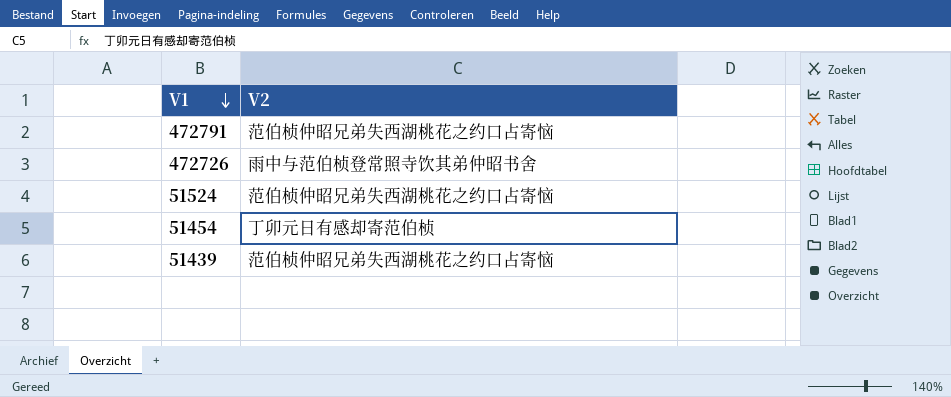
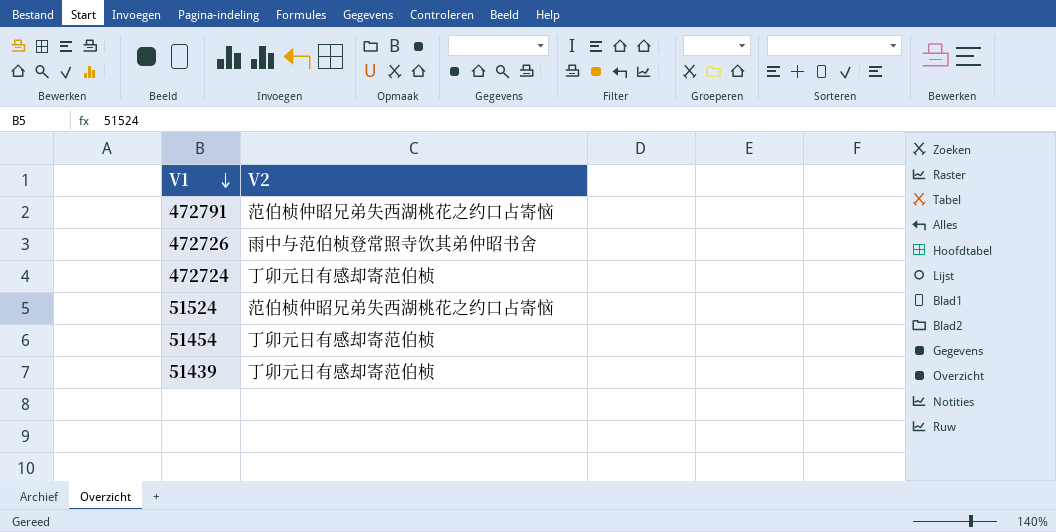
row 472724: none -> 丁卯元日有感却寄范伯桢
51439 | V2: 范伯桢仲昭兄弟失西湖桃花之约口占寄恼 -> 丁卯元日有感却寄范伯桢

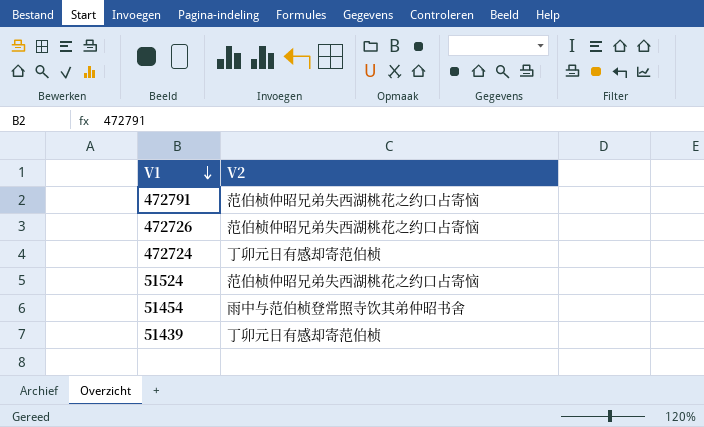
472726 | V2: 雨中与范伯桢登常照寺饮其弟仲昭书舍 -> 范伯桢仲昭兄弟失西湖桃花之约口占寄恼
51454 | V2: 丁卯元日有感却寄范伯桢 -> 雨中与范伯桢登常照寺饮其弟仲昭书舍

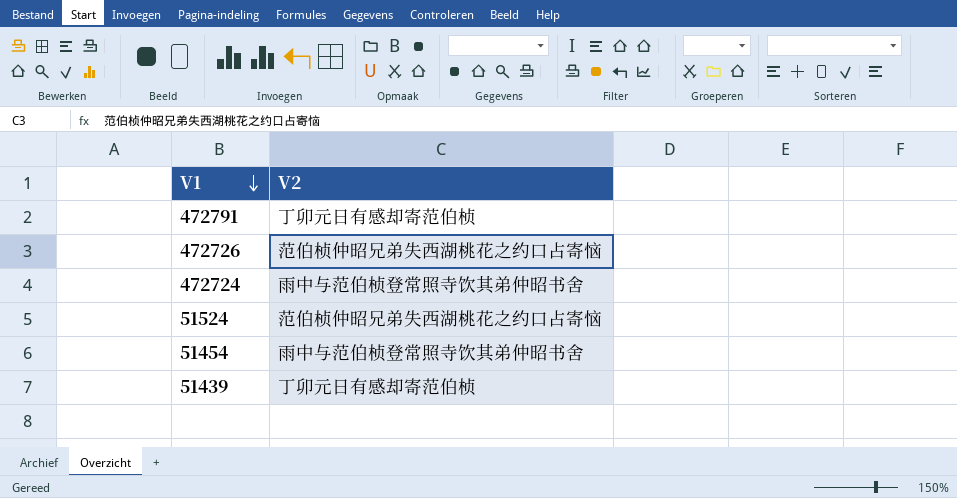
472791 | V2: 范伯桢仲昭兄弟失西湖桃花之约口占寄恼 -> 丁卯元日有感却寄范伯桢
472724 | V2: 丁卯元日有感却寄范伯桢 -> 雨中与范伯桢登常照寺饮其弟仲昭书舍

